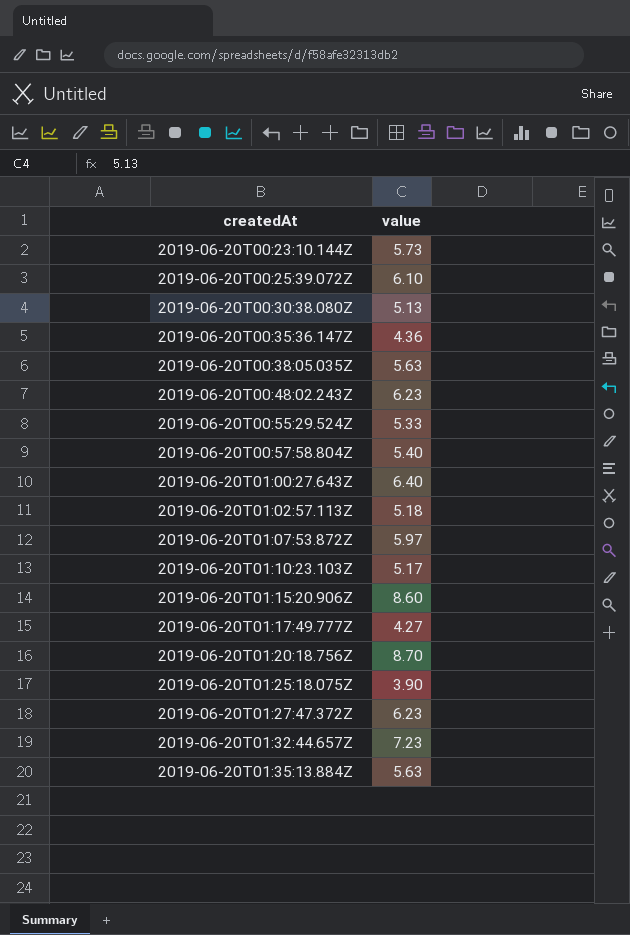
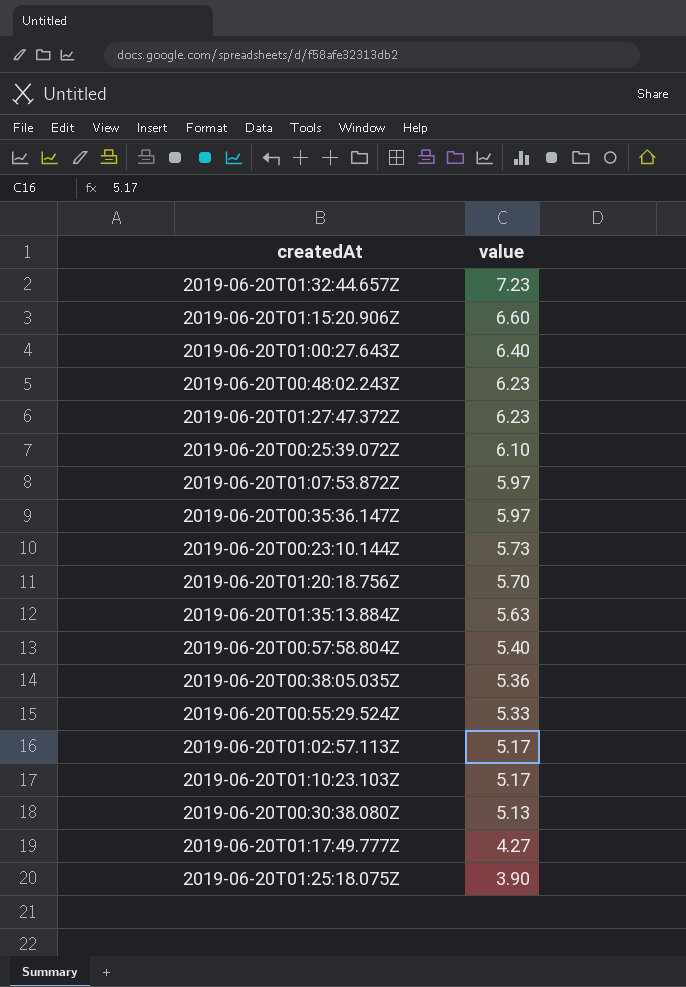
row order: createdAt ascending -> value descending
2019-06-20T01:15:20.906Z | value: 8.60 -> 6.60
2019-06-20T00:35:36.147Z | value: 4.36 -> 5.97
2019-06-20T01:20:18.756Z | value: 8.70 -> 5.70
2019-06-20T00:38:05.035Z | value: 5.63 -> 5.36
2019-06-20T01:02:57.113Z | value: 5.18 -> 5.17

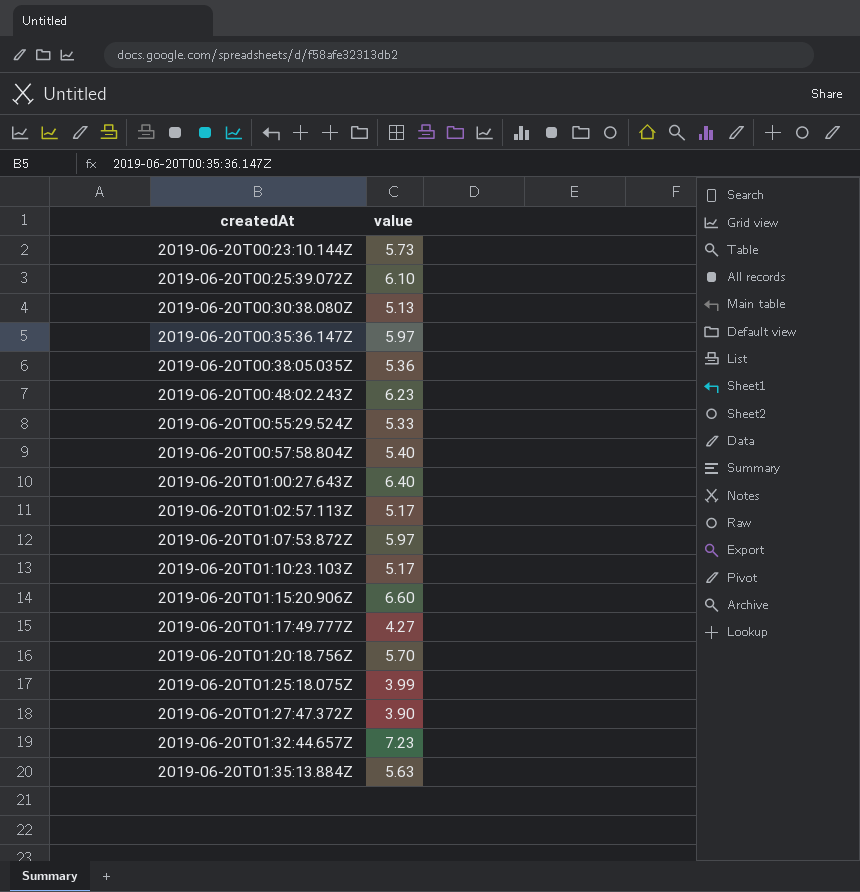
row order: value descending -> createdAt ascending
2019-06-20T01:25:18.075Z | value: 3.90 -> 3.99
2019-06-20T01:27:47.372Z | value: 6.23 -> 3.90

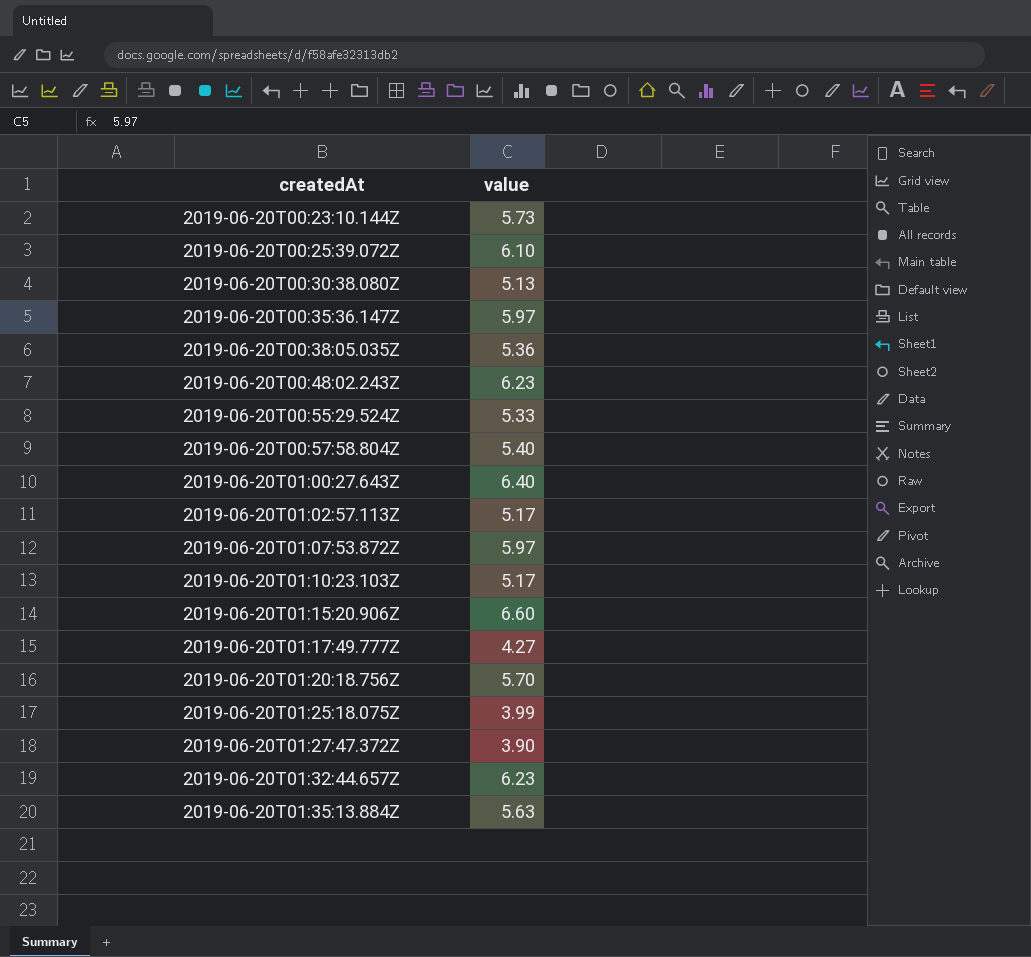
2019-06-20T01:32:44.657Z | value: 7.23 -> 6.23

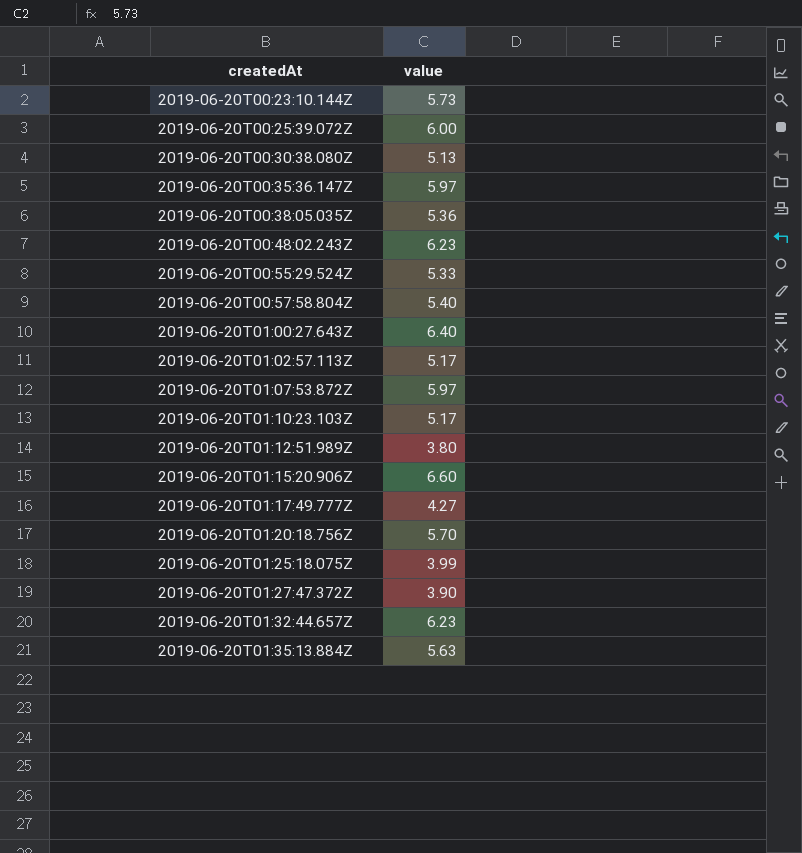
2019-06-20T00:25:39.072Z | value: 6.10 -> 6.00
row 2019-06-20T01:12:51.989Z: none -> 3.80

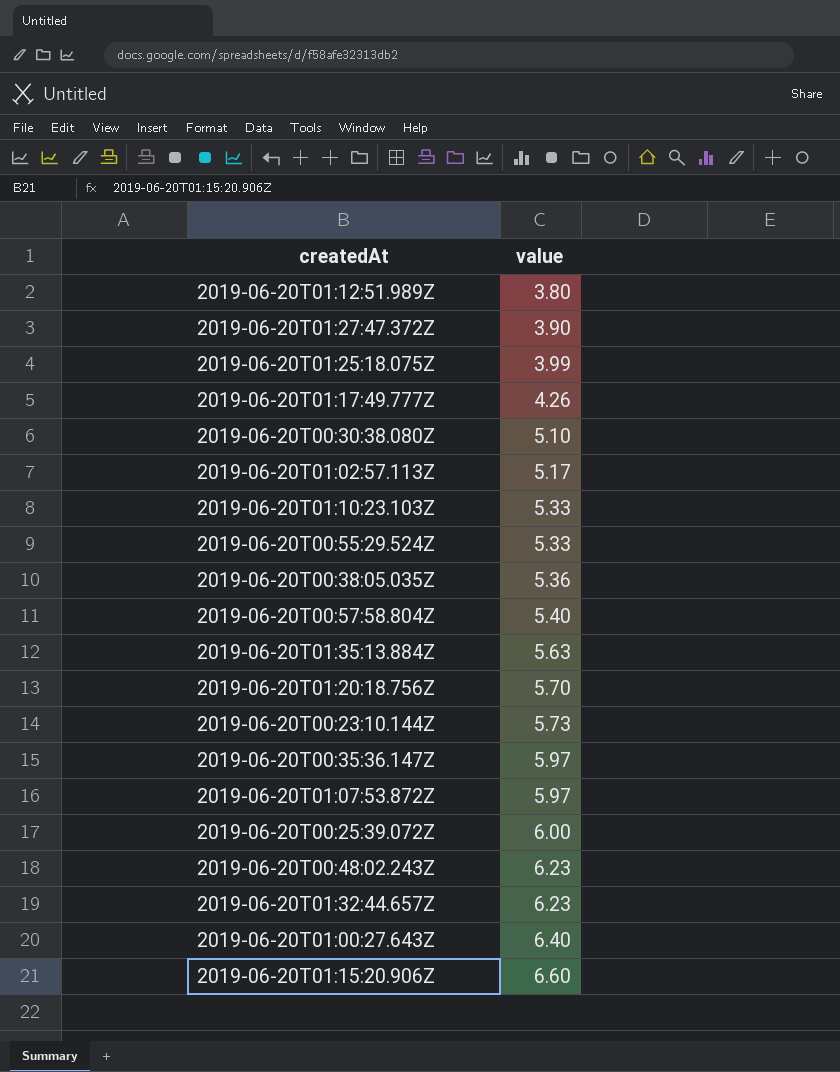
row order: createdAt ascending -> value ascending
2019-06-20T01:17:49.777Z | value: 4.27 -> 4.26
2019-06-20T00:30:38.080Z | value: 5.13 -> 5.10
2019-06-20T01:10:23.103Z | value: 5.17 -> 5.33

